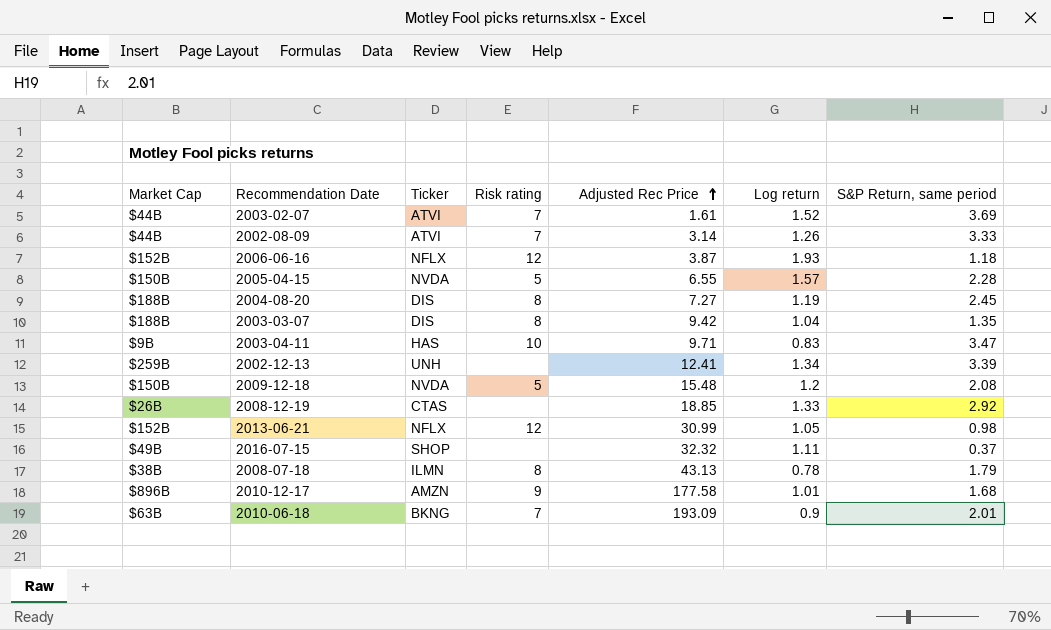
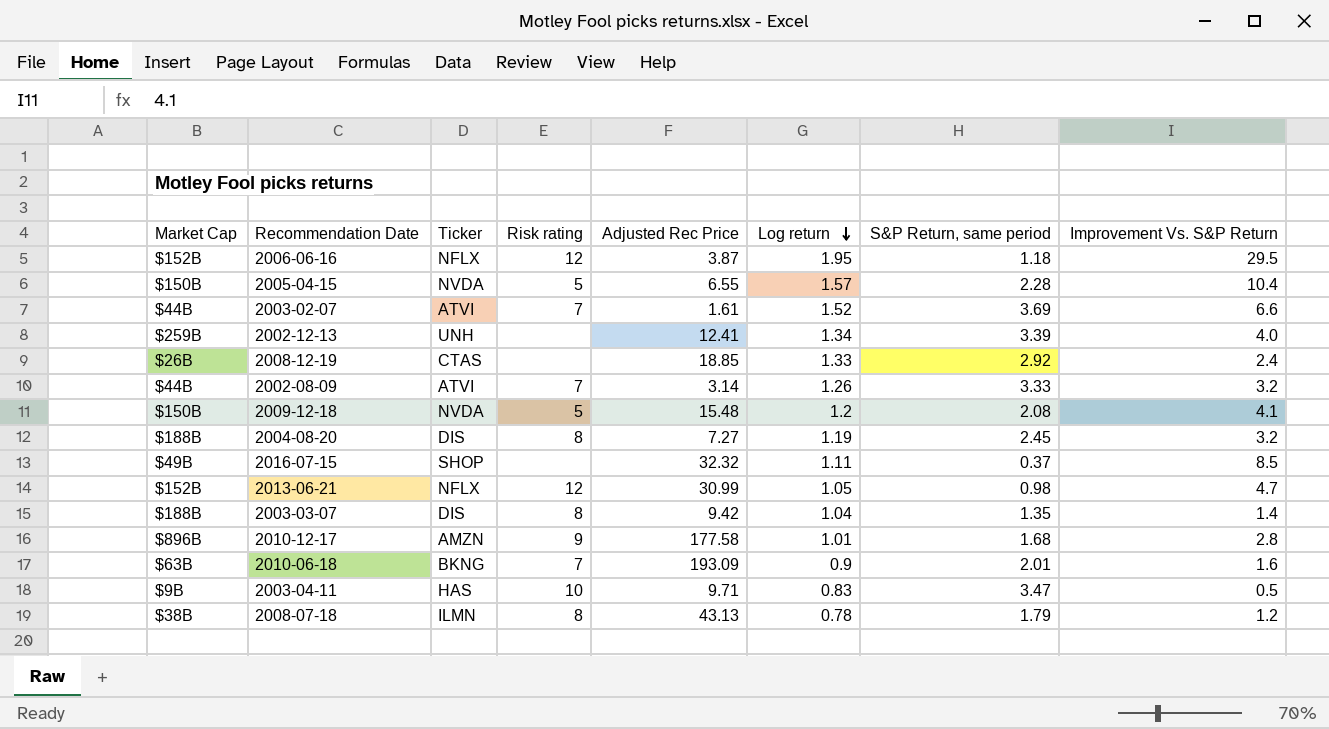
row order: Adjusted Rec Price ascending -> Log return descending
column Improvement Vs. S&P Return | position: none -> 8
2006-06-16 | Log return: 1.93 -> 1.95

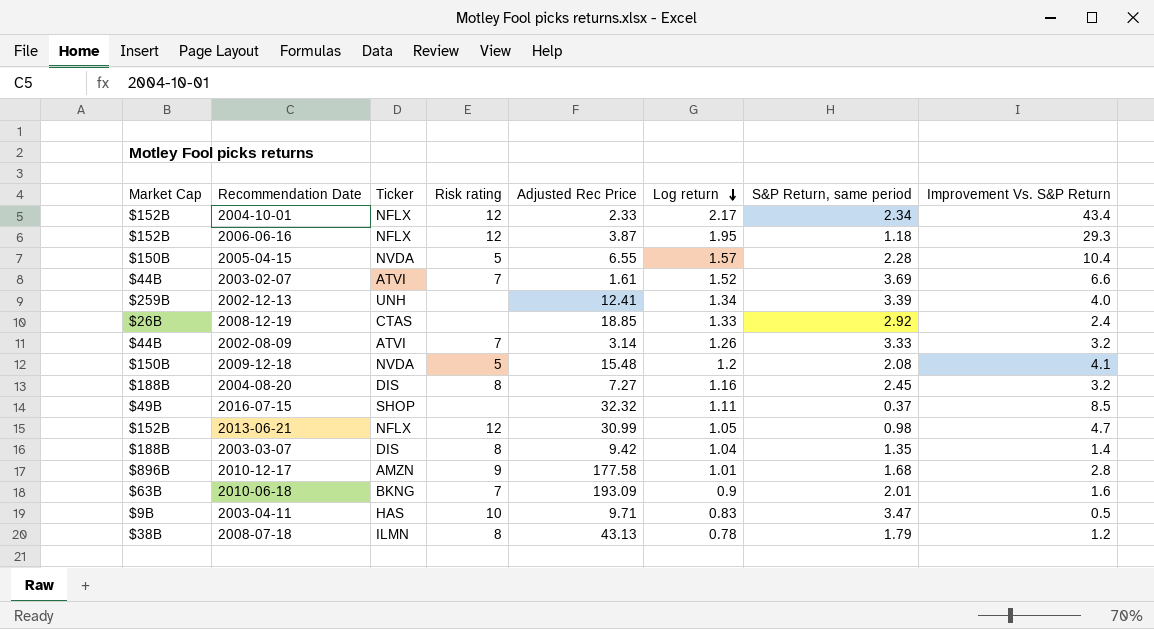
row 2004-10-01: none -> $152B | NFLX | 12 | 2.33 | 2.17 | 2.34 | 43.4
2006-06-16 | Improvement Vs. S&P Return: 29.5 -> 29.3
2004-08-20 | Log return: 1.19 -> 1.16

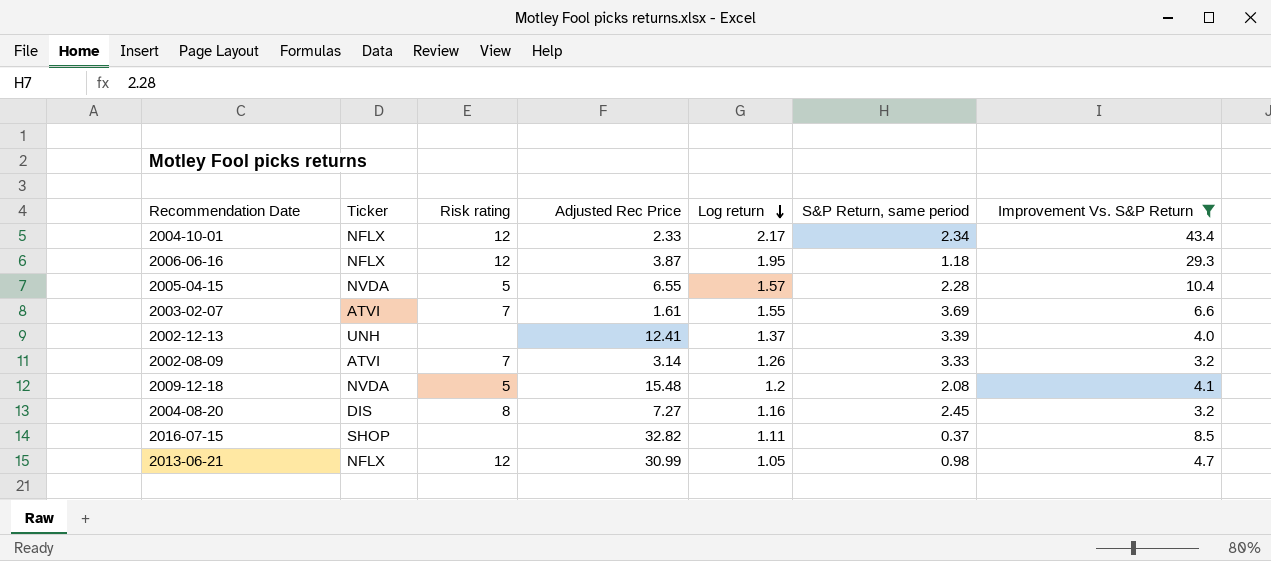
filter: none -> Improvement Vs. S&P Return >= 3.2
column Market Cap | position: 1 -> none
2003-02-07 | Log return: 1.52 -> 1.55
2002-12-13 | Log return: 1.34 -> 1.37
2016-07-15 | Adjusted Rec Price: 32.32 -> 32.82

